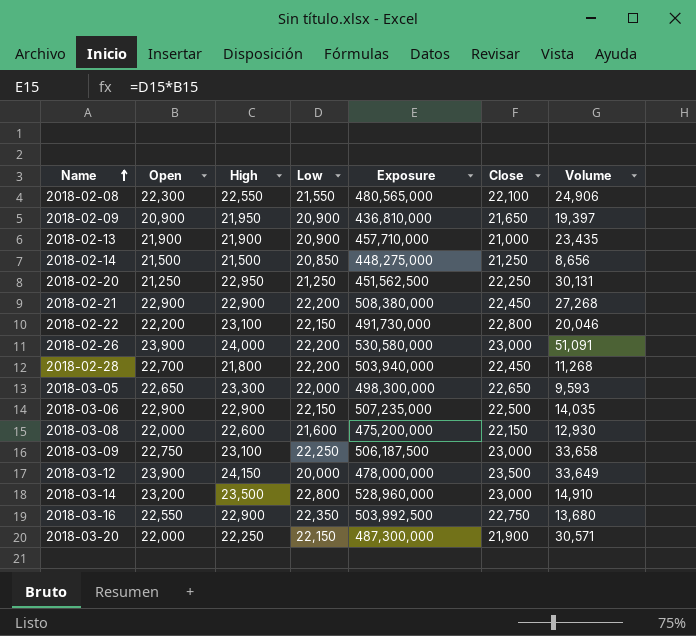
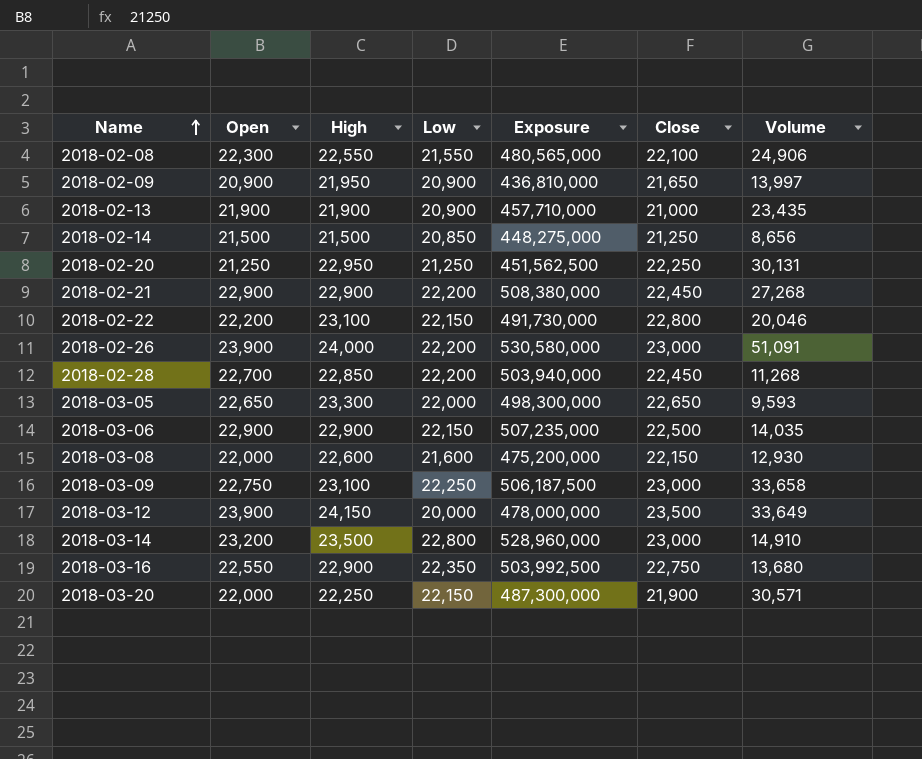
2018-02-09 | Volume: 19,397 -> 13,997
2018-02-28 | High: 21,800 -> 22,850

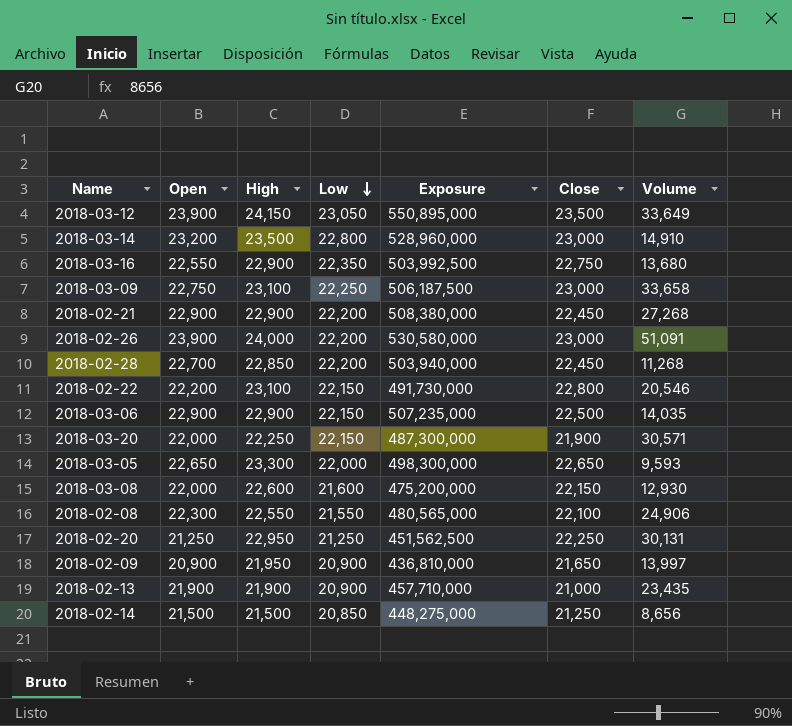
row order: Name ascending -> Low descending
2018-03-12 | Low: 20,000 -> 23,050
2018-03-12 | Exposure: 478,000,000 -> 550,895,000
2018-02-22 | Volume: 20,046 -> 20,546

